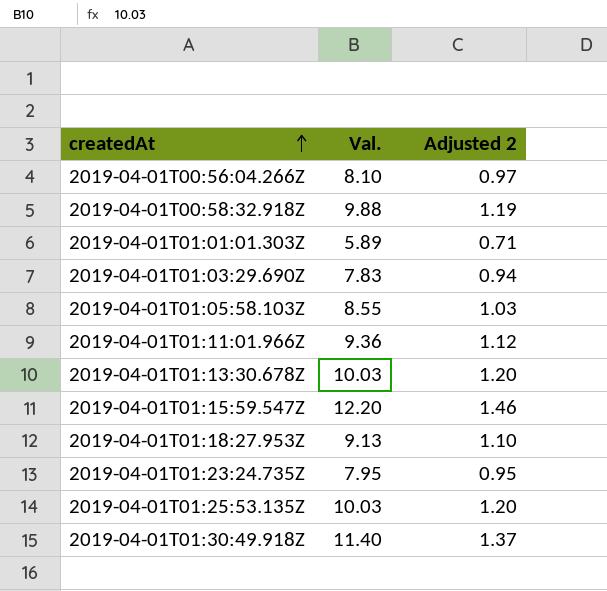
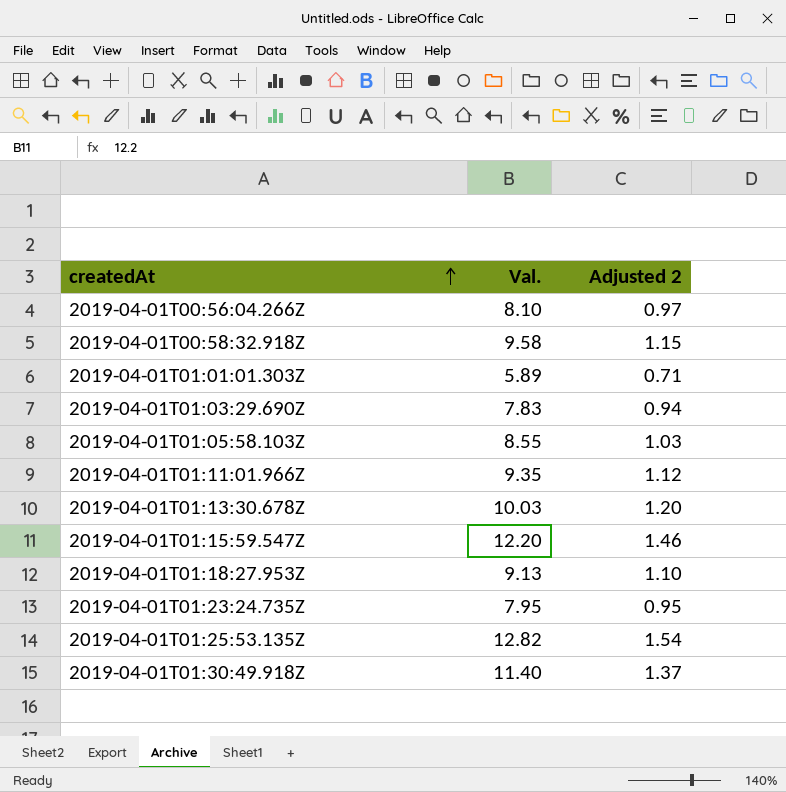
2019-04-01T00:58:32.918Z | Val.: 9.88 -> 9.58
2019-04-01T00:58:32.918Z | Adjusted 2: 1.19 -> 1.15
2019-04-01T01:11:01.966Z | Val.: 9.36 -> 9.35
2019-04-01T01:25:53.135Z | Val.: 10.03 -> 12.82
2019-04-01T01:25:53.135Z | Adjusted 2: 1.20 -> 1.54

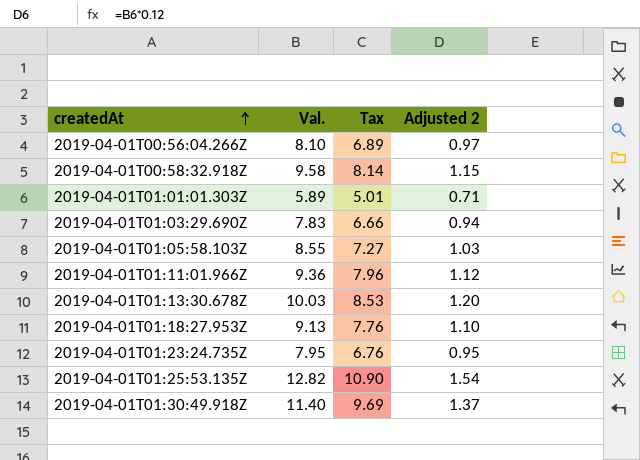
column Tax | formula: none -> [Val.] * 0.85
row 2019-04-01T01:15:59.547Z: 12.20 | 1.46 -> none
2019-04-01T01:11:01.966Z | Val.: 9.35 -> 9.36

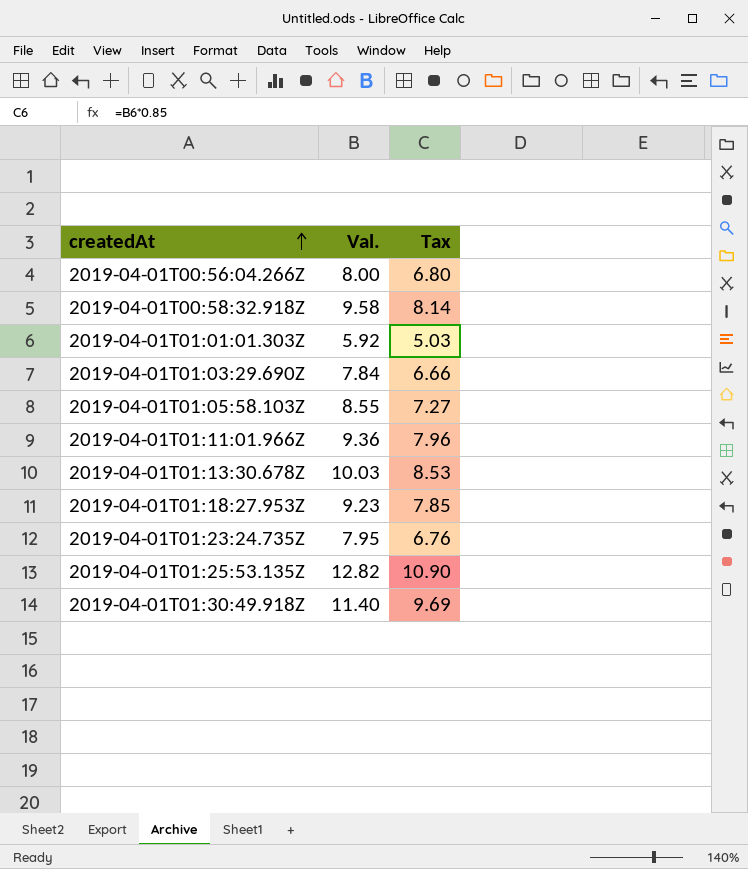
column Adjusted 2 | formula: [Val.] * 0.12 -> none
2019-04-01T00:56:04.266Z | Val.: 8.10 -> 8.00
2019-04-01T00:56:04.266Z | Tax: 6.89 -> 6.80
2019-04-01T01:01:01.303Z | Val.: 5.89 -> 5.92
2019-04-01T01:01:01.303Z | Tax: 5.01 -> 5.03
2019-04-01T01:03:29.690Z | Val.: 7.83 -> 7.84
2019-04-01T01:18:27.953Z | Val.: 9.13 -> 9.23
2019-04-01T01:18:27.953Z | Tax: 7.76 -> 7.85

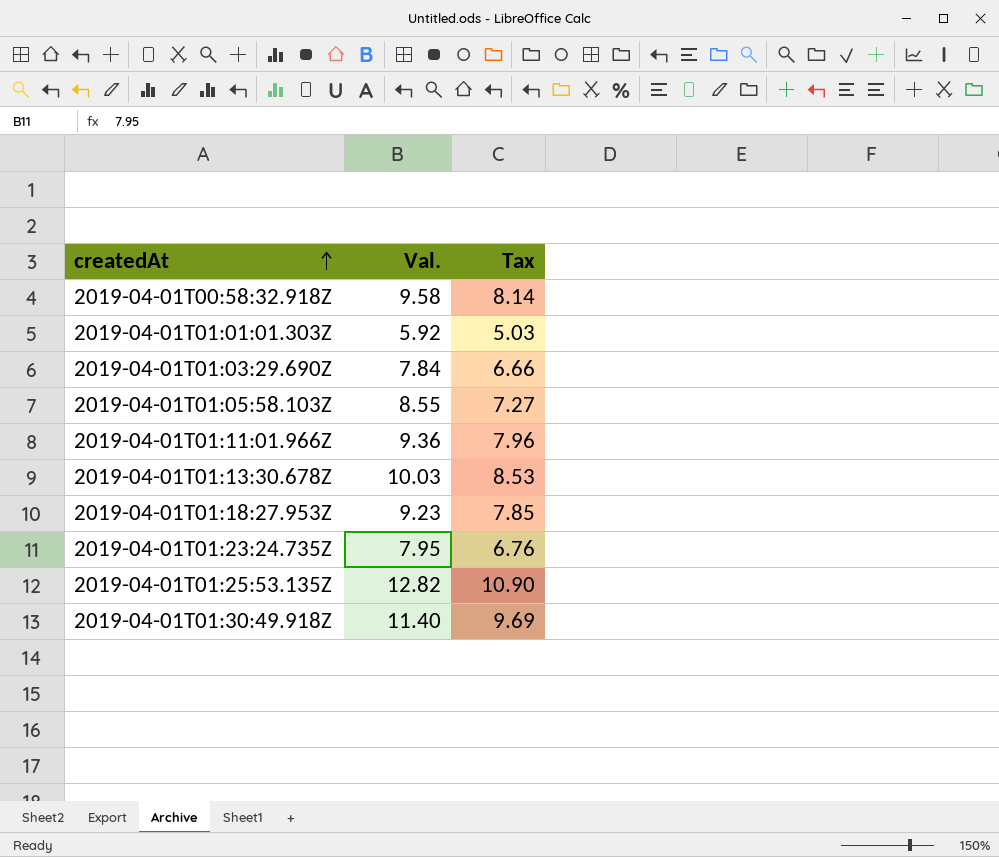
row 2019-04-01T00:56:04.266Z: 8.00 | 6.80 -> none

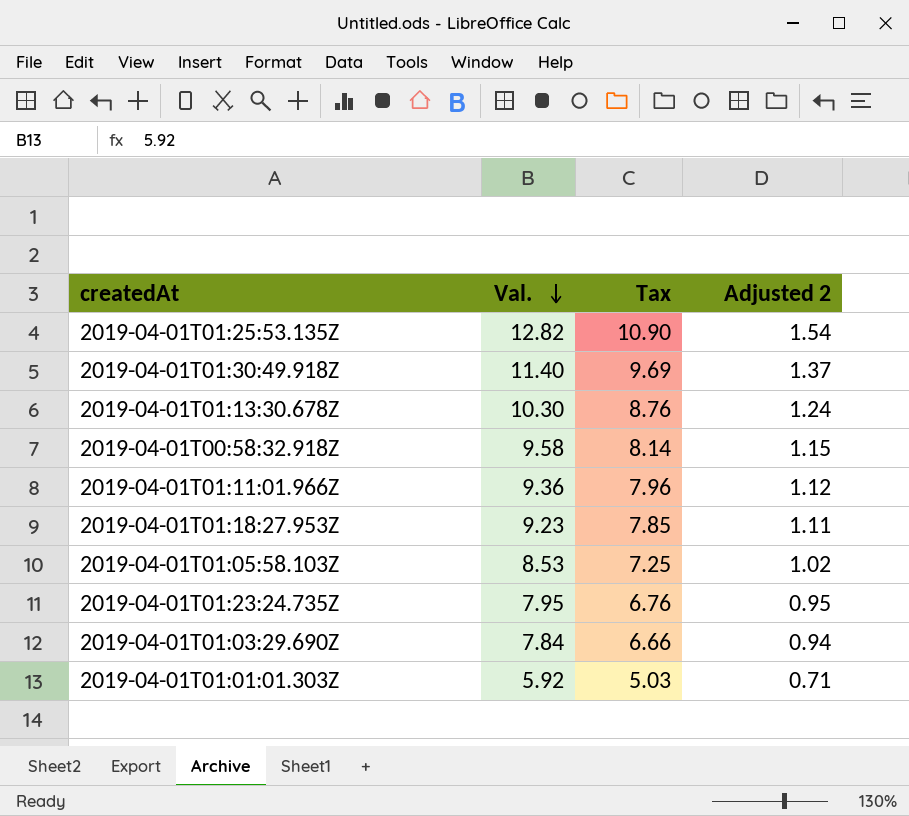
row order: createdAt ascending -> Val. descending
column Adjusted 2 | formula: none -> [Val.] * 0.12
2019-04-01T01:13:30.678Z | Val.: 10.03 -> 10.30
2019-04-01T01:13:30.678Z | Tax: 8.53 -> 8.76
2019-04-01T01:05:58.103Z | Val.: 8.55 -> 8.53
2019-04-01T01:05:58.103Z | Tax: 7.27 -> 7.25

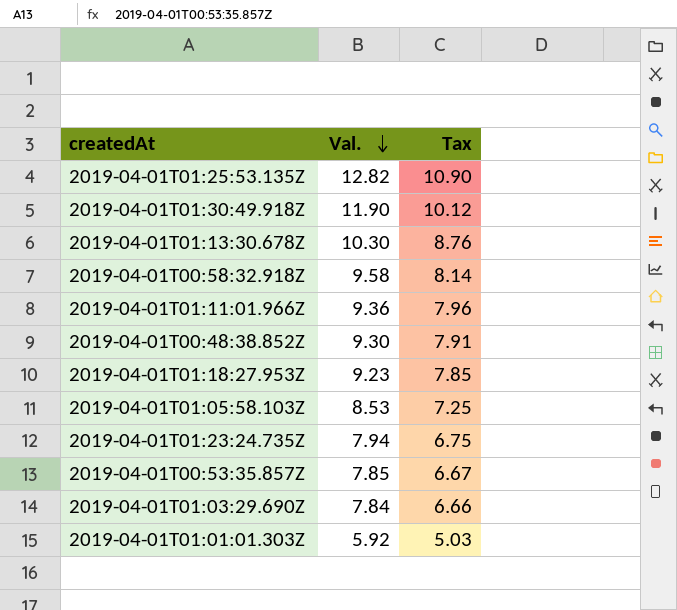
column Adjusted 2 | formula: [Val.] * 0.12 -> none
2019-04-01T01:30:49.918Z | Val.: 11.40 -> 11.90
2019-04-01T01:30:49.918Z | Tax: 9.69 -> 10.12
row 2019-04-01T00:48:38.852Z: none -> 9.30 | 7.91
2019-04-01T01:23:24.735Z | Val.: 7.95 -> 7.94
2019-04-01T01:23:24.735Z | Tax: 6.76 -> 6.75
row 2019-04-01T00:53:35.857Z: none -> 7.85 | 6.67

